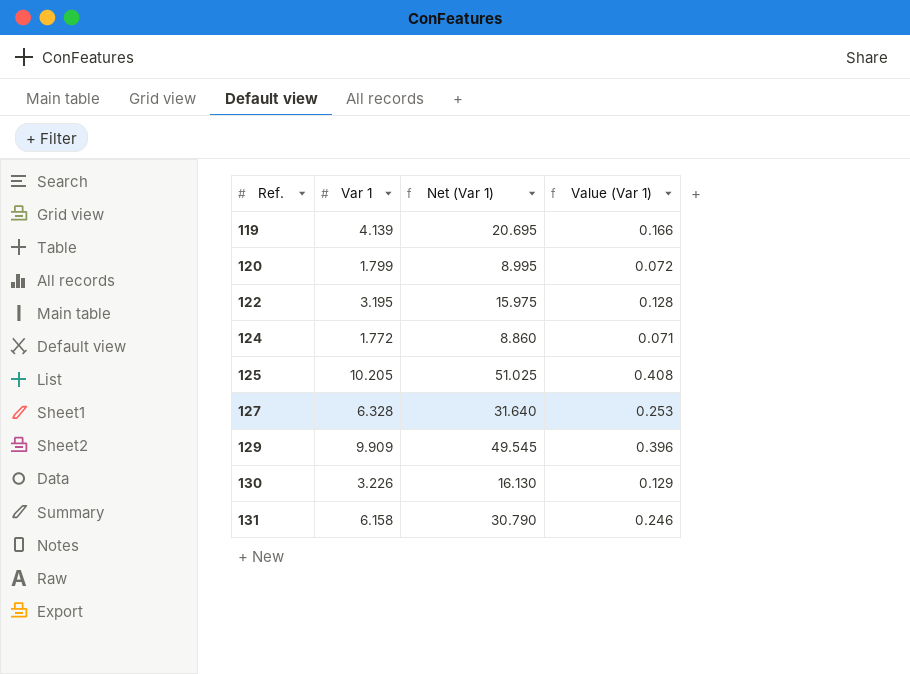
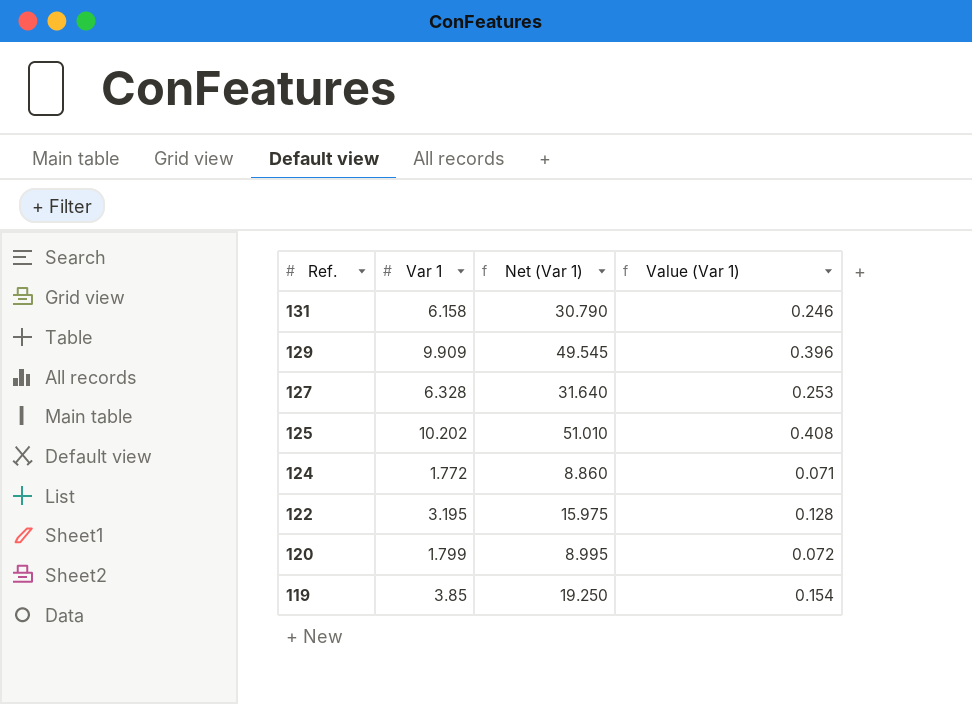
row order: Ref. ascending -> Ref. descending
row 130: 3.226 | 16.130 | 0.129 -> none
125 | Var 1: 10.205 -> 10.202
125 | Net (Var 1): 51.025 -> 51.010
119 | Var 1: 4.139 -> 3.85
119 | Net (Var 1): 20.695 -> 19.250
119 | Value (Var 1): 0.166 -> 0.154

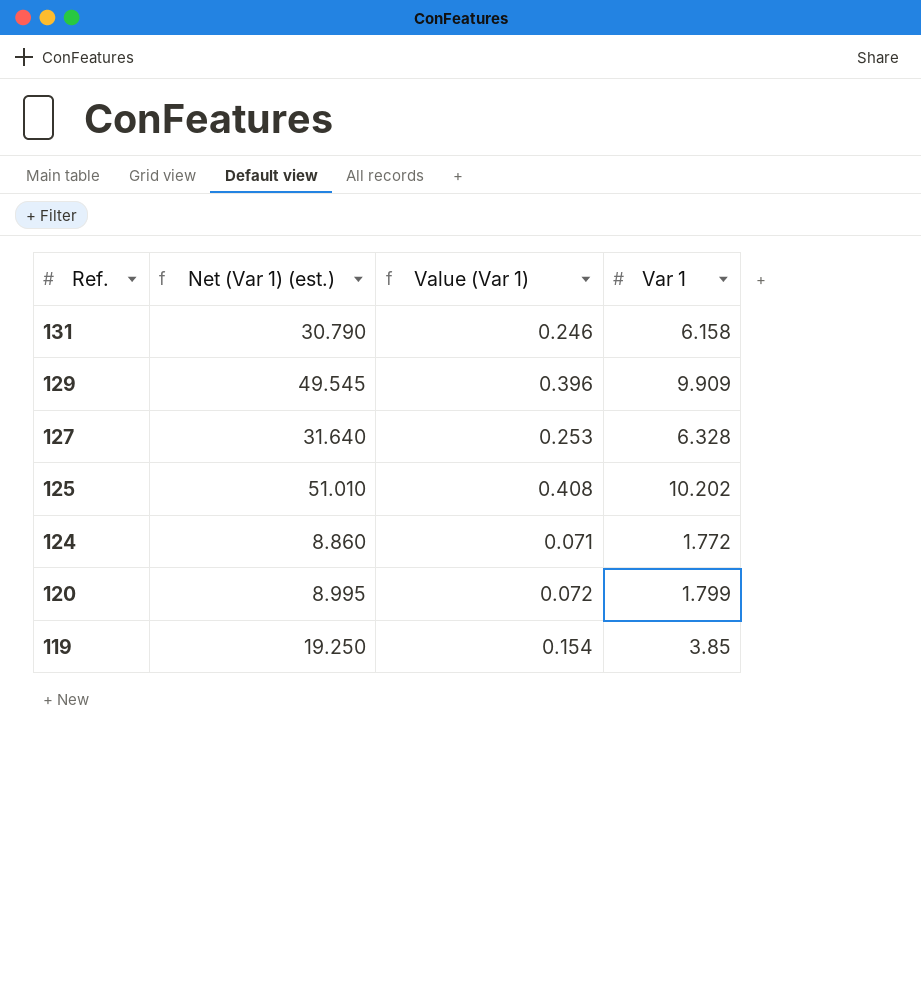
column name: Net (Var 1) -> Net (Var 1) (est.)
column Var 1 | position: 2 -> 4
row 122: 3.195 | 15.975 | 0.128 -> none

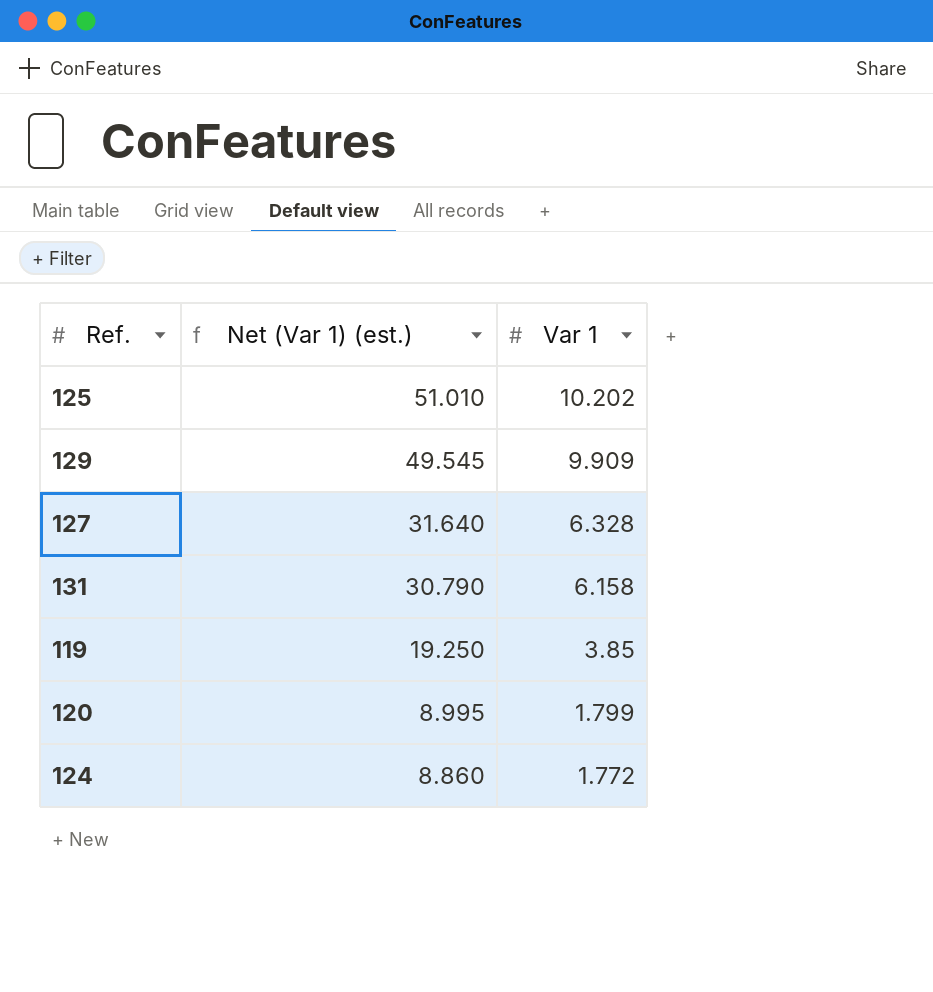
row order: Ref. descending -> Net (Var 1) (est.) descending
column Value (Var 1) | formula: [Var 1] * 0.04 -> none

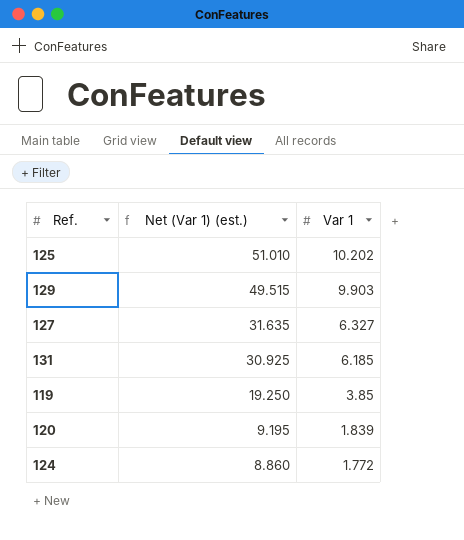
129 | Net (Var 1) (est.): 49.545 -> 49.515
129 | Var 1: 9.909 -> 9.903
127 | Net (Var 1) (est.): 31.640 -> 31.635
127 | Var 1: 6.328 -> 6.327
131 | Net (Var 1) (est.): 30.790 -> 30.925
131 | Var 1: 6.158 -> 6.185
120 | Net (Var 1) (est.): 8.995 -> 9.195
120 | Var 1: 1.799 -> 1.839

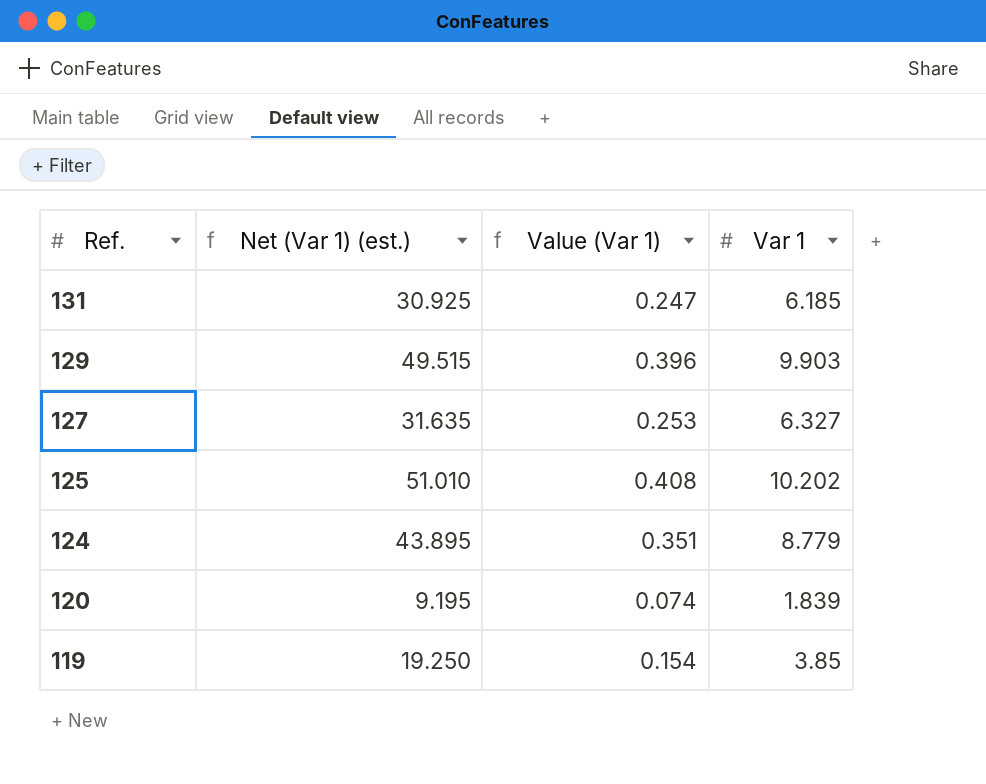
row order: Net (Var 1) (est.) descending -> Ref. descending
column Value (Var 1) | formula: none -> [Var 1] * 0.04
124 | Net (Var 1) (est.): 8.860 -> 43.895
124 | Var 1: 1.772 -> 8.779

